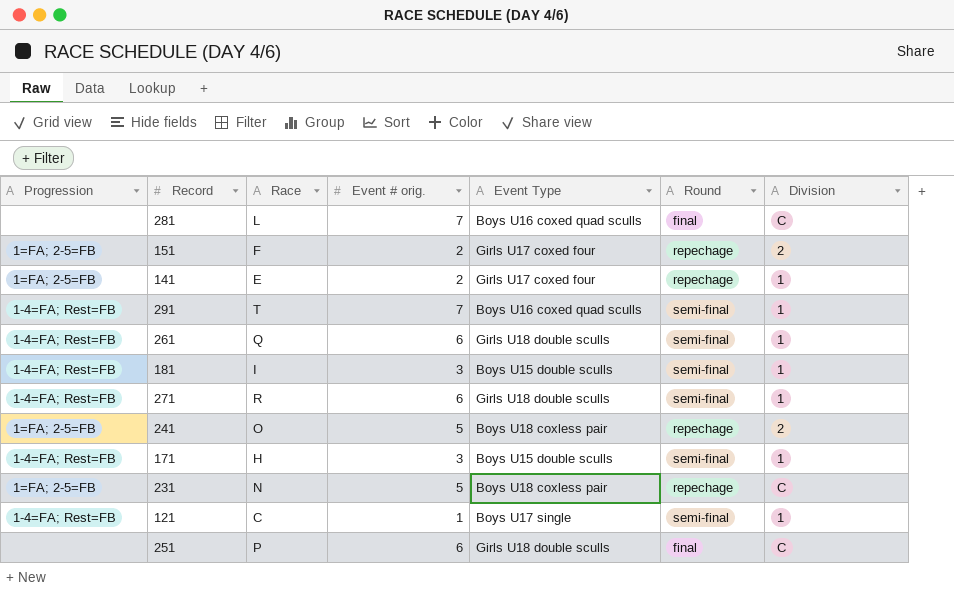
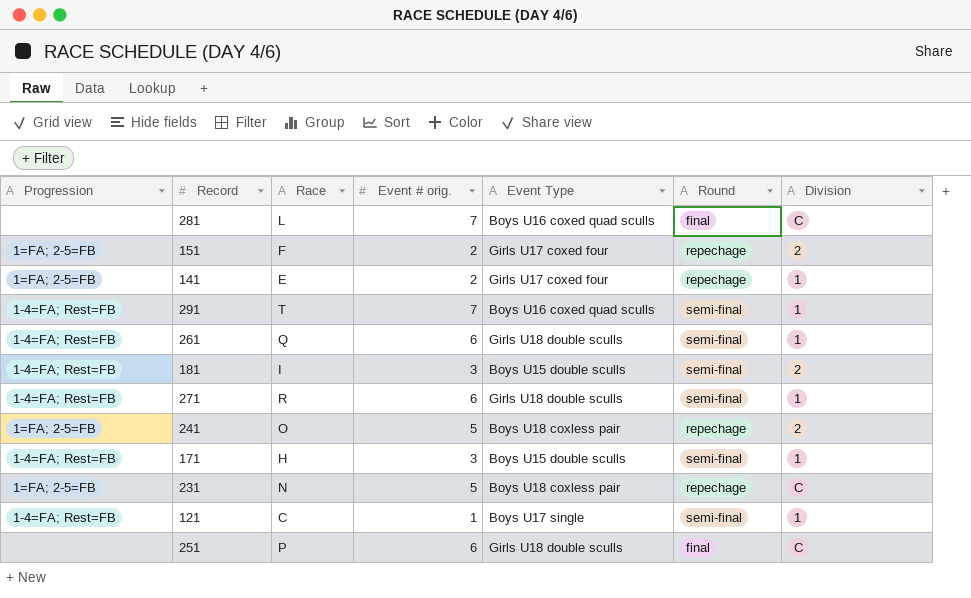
181 | Division: 1 -> 2

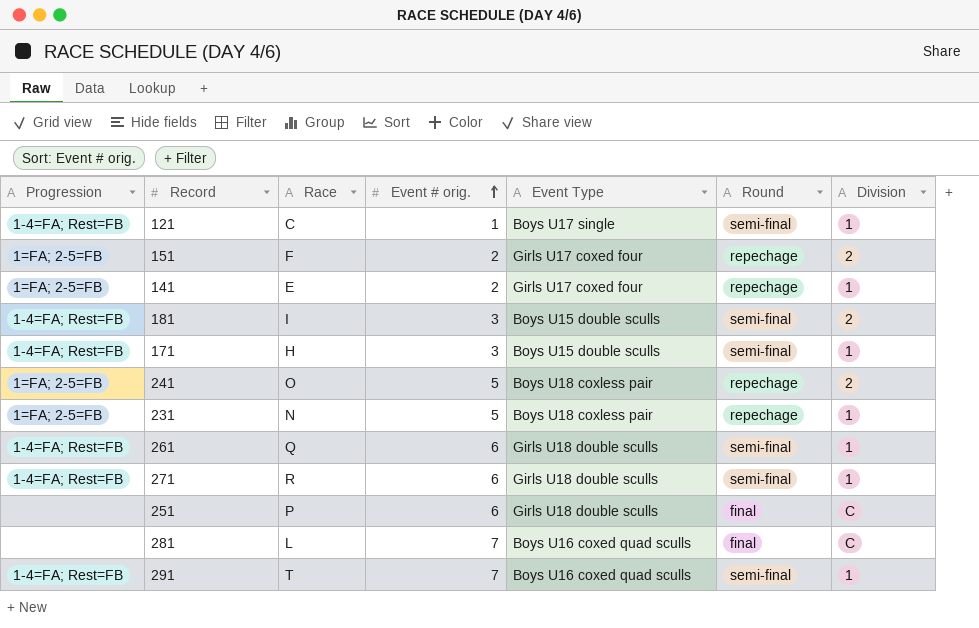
row order: none -> Event # orig. ascending
231 | Division: C -> 1

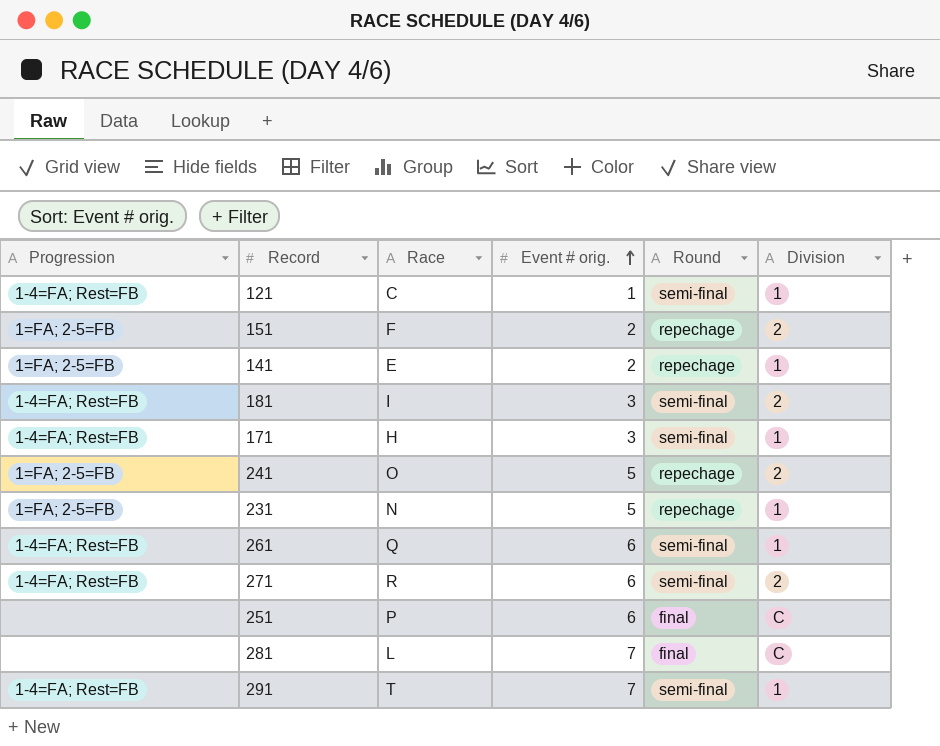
column Event Type | position: 5 -> none
271 | Division: 1 -> 2

